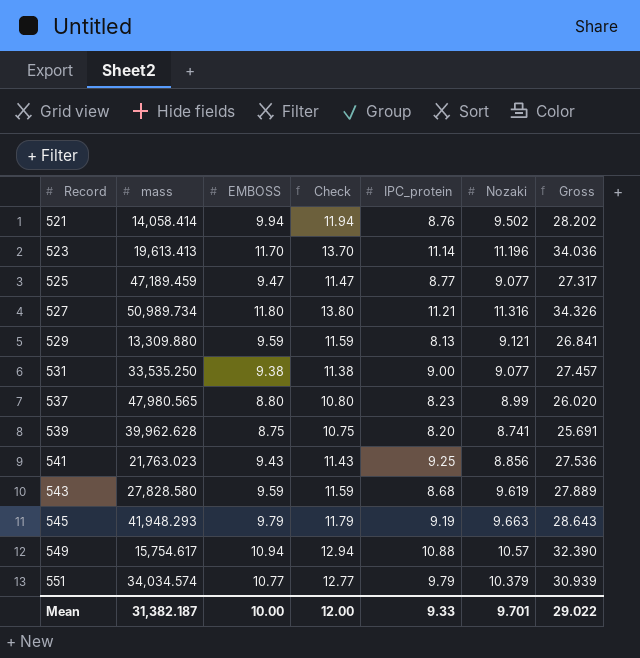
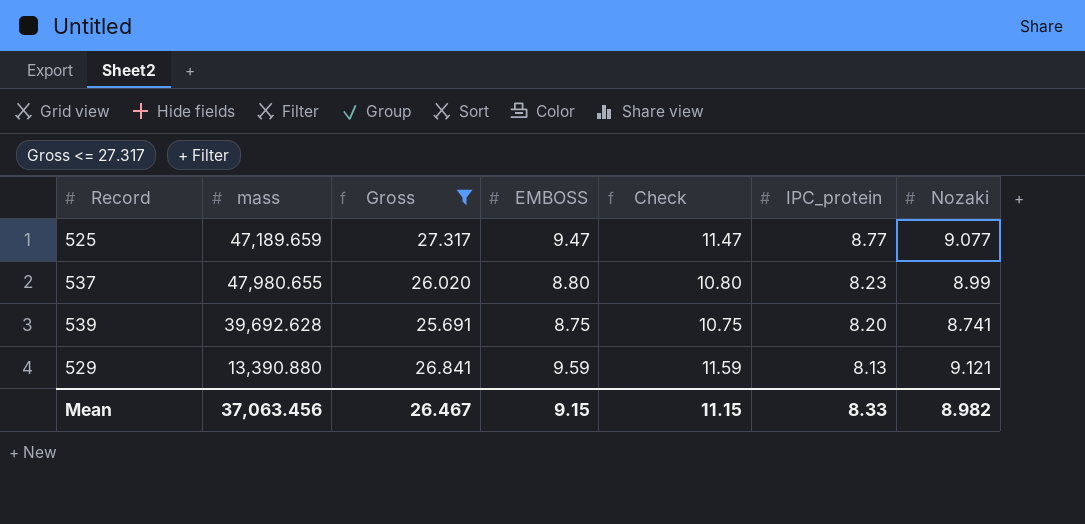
filter: none -> Gross <= 27.317
row order: Record ascending -> IPC_protein descending
column Gross | position: 7 -> 3
525 | mass: 47,189.459 -> 47,189.659
537 | mass: 47,980.565 -> 47,980.655
539 | mass: 39,962.628 -> 39,692.628
529 | mass: 13,309.880 -> 13,390.880
Mean | mass: 31,382.187 -> 37,063.456
Mean | Gross: 29.022 -> 26.467
Mean | EMBOSS: 10.00 -> 9.15
Mean | Check: 12.00 -> 11.15
Mean | IPC_protein: 9.33 -> 8.33
Mean | Nozaki: 9.701 -> 8.982

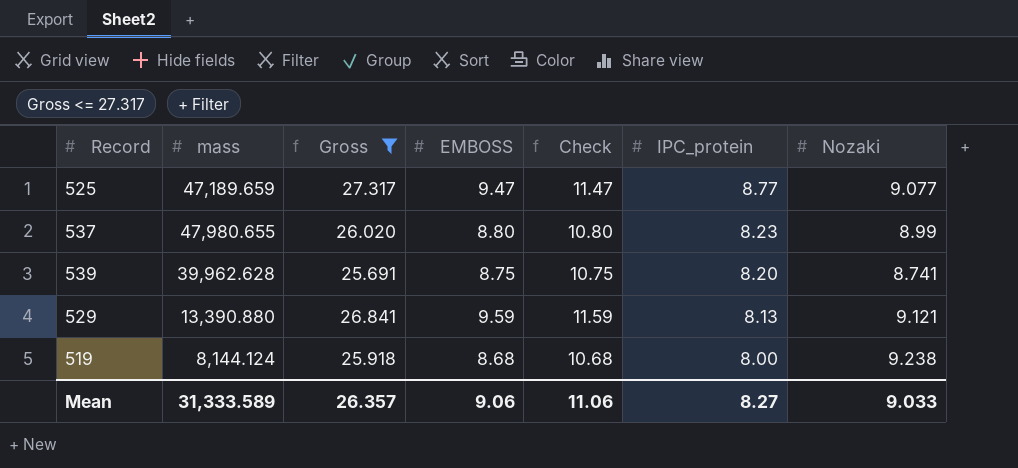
539 | mass: 39,692.628 -> 39,962.628
row 519: none -> 8,144.124 | 25.918 | 8.68 | 10.68 | 8.00 | 9.238
Mean | mass: 37,063.456 -> 31,333.589
Mean | Gross: 26.467 -> 26.357
Mean | EMBOSS: 9.15 -> 9.06
Mean | Check: 11.15 -> 11.06
Mean | IPC_protein: 8.33 -> 8.27
Mean | Nozaki: 8.982 -> 9.033

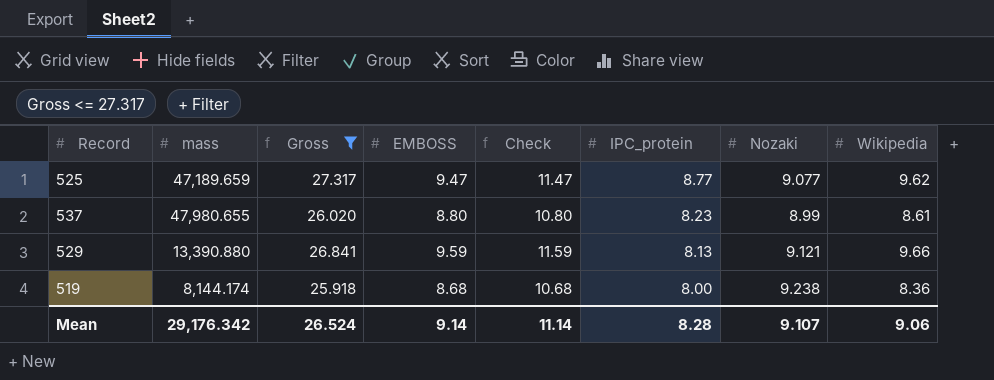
column Wikipedia | position: none -> 8
row 539: 39,962.628 | 25.691 | 8.75 | 10.75 | 8.20 | 8.741 -> none
519 | mass: 8,144.124 -> 8,144.174
Mean | mass: 31,333.589 -> 29,176.342
Mean | Gross: 26.357 -> 26.524
Mean | EMBOSS: 9.06 -> 9.14
Mean | Check: 11.06 -> 11.14
Mean | IPC_protein: 8.27 -> 8.28
Mean | Nozaki: 9.033 -> 9.107

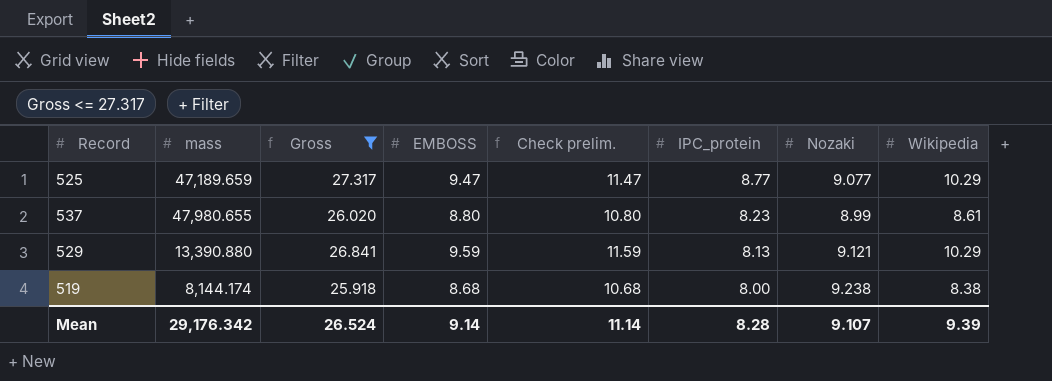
column name: Check -> Check prelim.
525 | Wikipedia: 9.62 -> 10.29
529 | Wikipedia: 9.66 -> 10.29
519 | Wikipedia: 8.36 -> 8.38
Mean | Wikipedia: 9.06 -> 9.39

